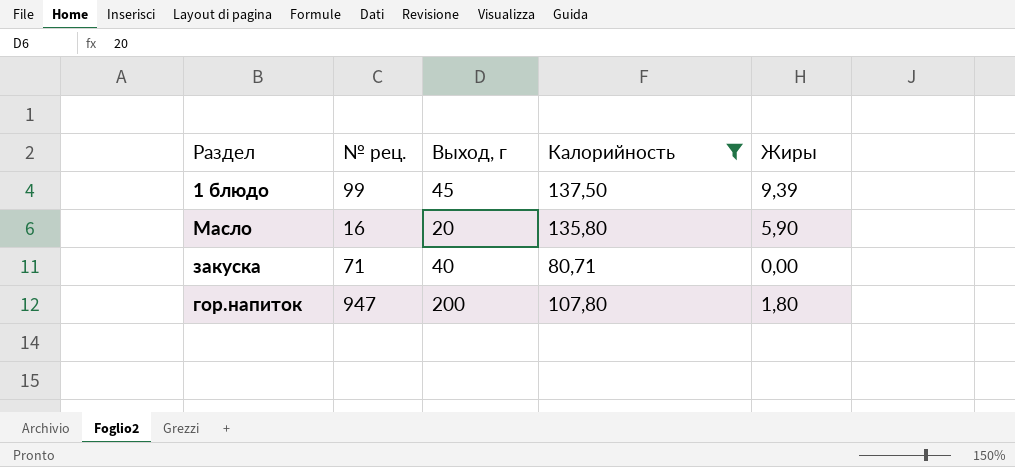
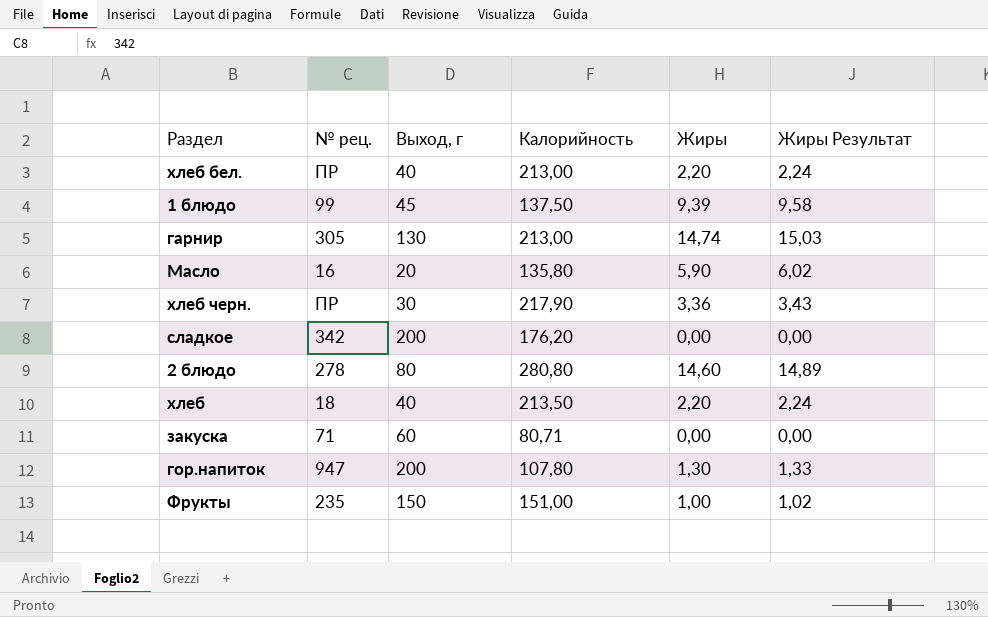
filter: Калорийность <= 137,50 -> none
column Жиры Результат | formula: none -> [Жиры] * 1,02
закуска | Выход, г: 40 -> 60
гор.напиток | Жиры: 1,80 -> 1,30

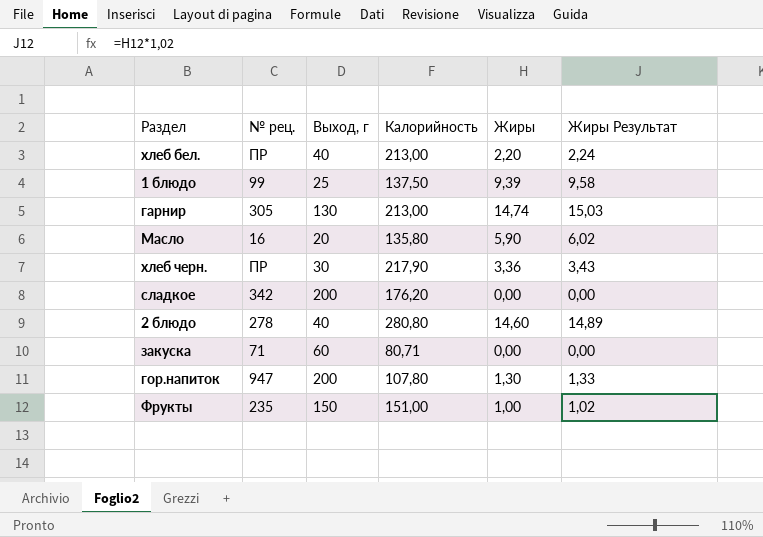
row хлеб: 18 | 40 | 213,50 | 2,20 | 2,24 -> none
1 блюдо | Выход, г: 45 -> 25
2 блюдо | Выход, г: 80 -> 40

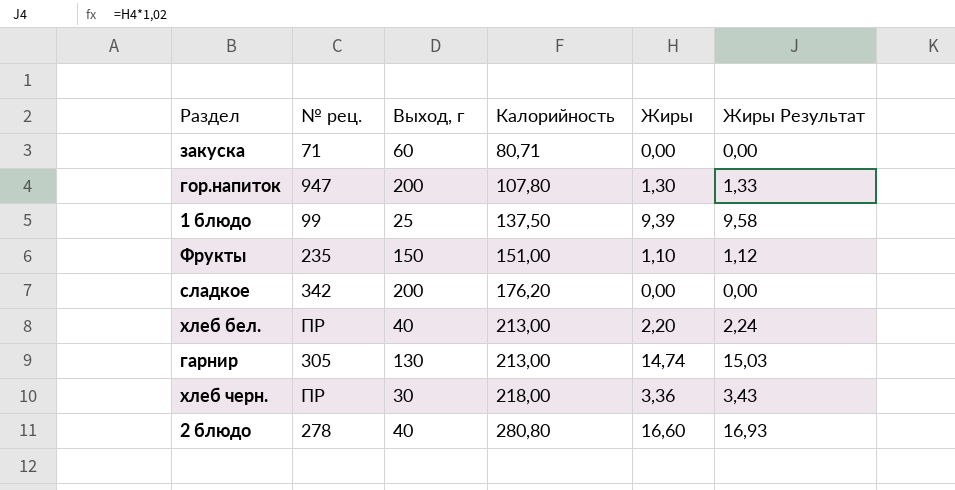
row order: none -> Калорийность ascending
row Масло: 16 | 20 | 135,80 | 5,90 | 6,02 -> none
Фрукты | Жиры: 1,00 -> 1,10
Фрукты | Жиры Результат: 1,02 -> 1,12
хлеб черн. | Калорийность: 217,90 -> 218,00
2 блюдо | Жиры: 14,60 -> 16,60
2 блюдо | Жиры Результат: 14,89 -> 16,93

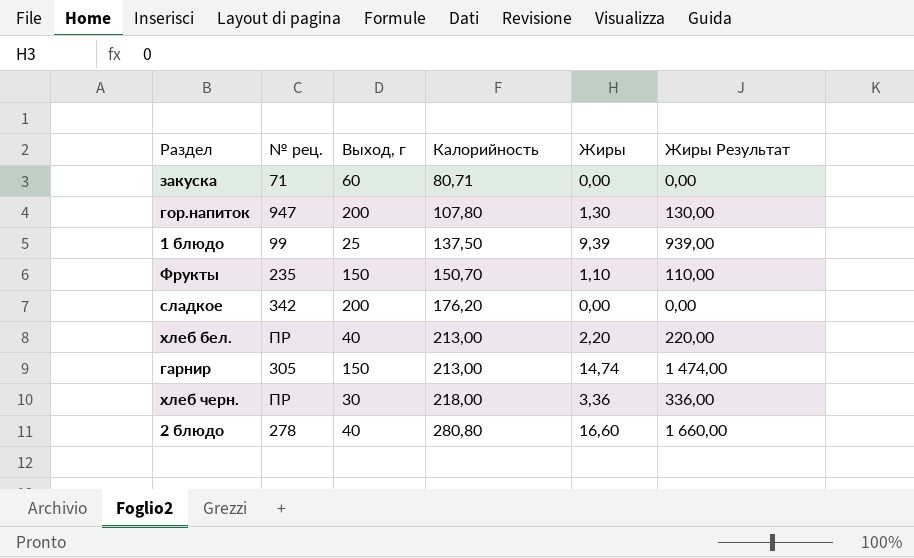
column Жиры Результат | formula: [Жиры] * 1,02 -> [Жиры] * 100
Фрукты | Калорийность: 151,00 -> 150,70
гарнир | Выход, г: 130 -> 150

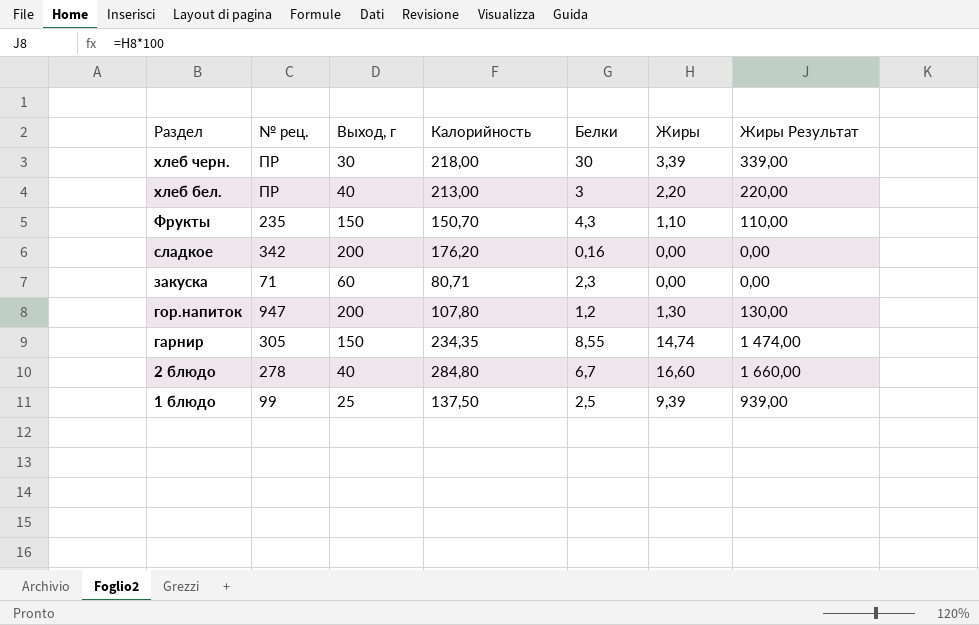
row order: Калорийность ascending -> Раздел descending
column Белки | position: none -> 5
хлеб черн. | Жиры: 3,36 -> 3,39
хлеб черн. | Жиры Результат: 336,00 -> 339,00
гарнир | Калорийность: 213,00 -> 234,35
2 блюдо | Калорийность: 280,80 -> 284,80

